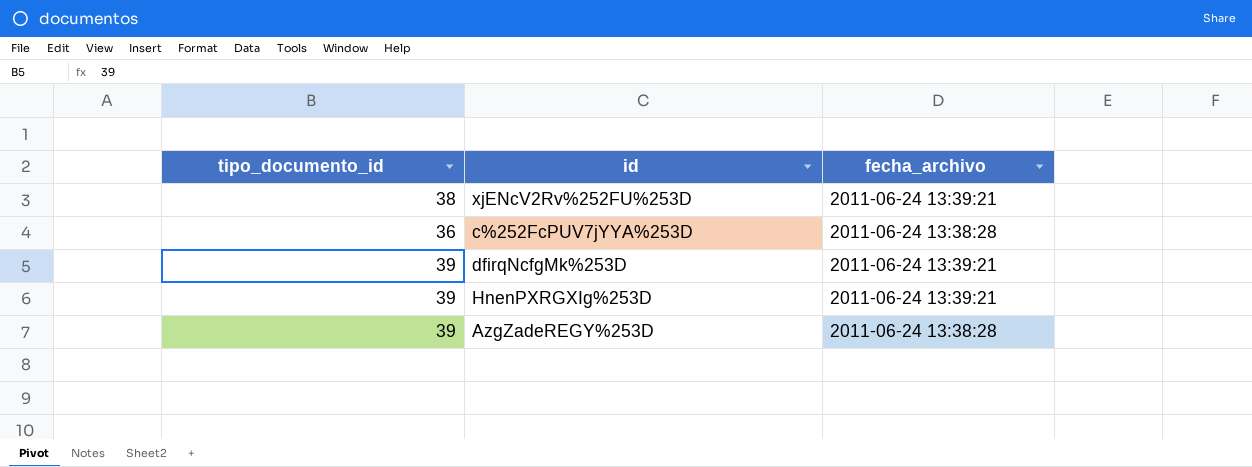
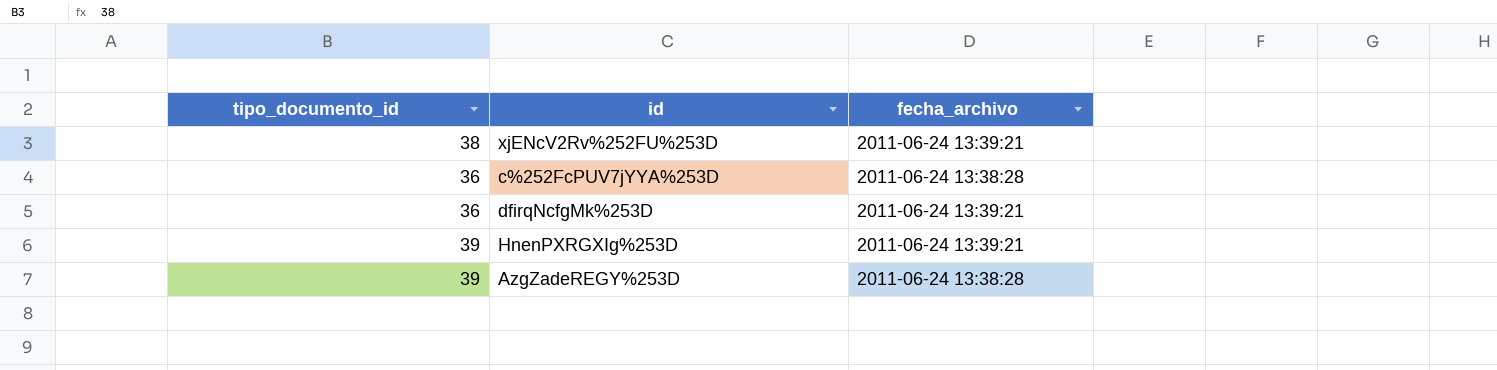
dfirqNcfgMk%253D | tipo_documento_id: 39 -> 36

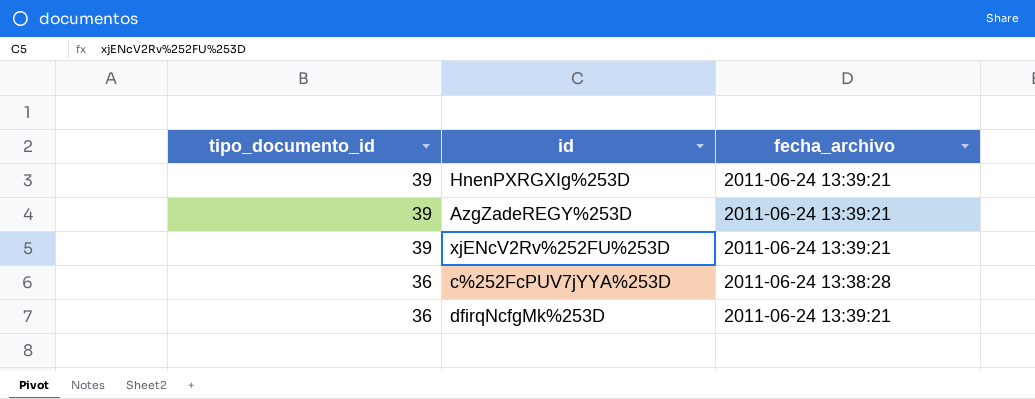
row order: none -> tipo_documento_id descending
AzgZadeREGY%253D | fecha_archivo: 2011-06-24 13:38:28 -> 2011-06-24 13:39:21
xjENcV2Rv%252FU%253D | tipo_documento_id: 38 -> 39

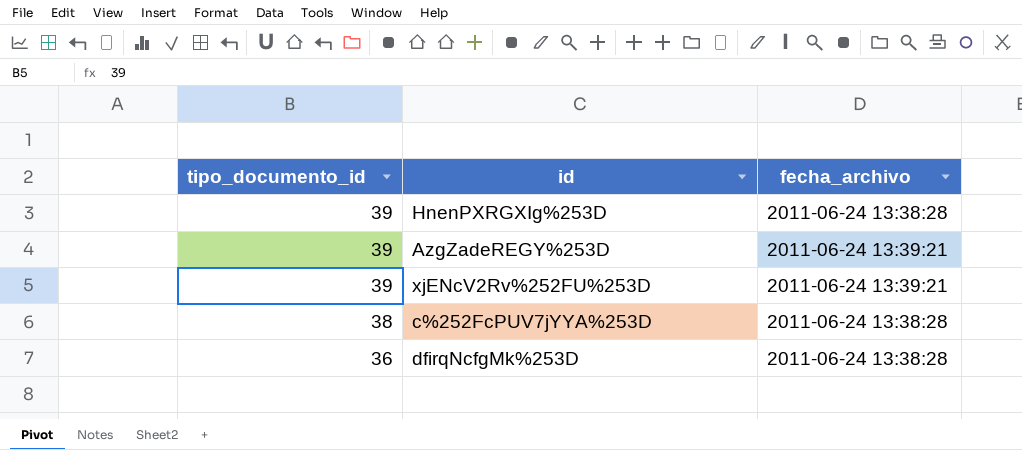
HnenPXRGXIg%253D | fecha_archivo: 2011-06-24 13:39:21 -> 2011-06-24 13:38:28
c%252FcPUV7jYYA%253D | tipo_documento_id: 36 -> 38
dfirqNcfgMk%253D | fecha_archivo: 2011-06-24 13:39:21 -> 2011-06-24 13:38:28

